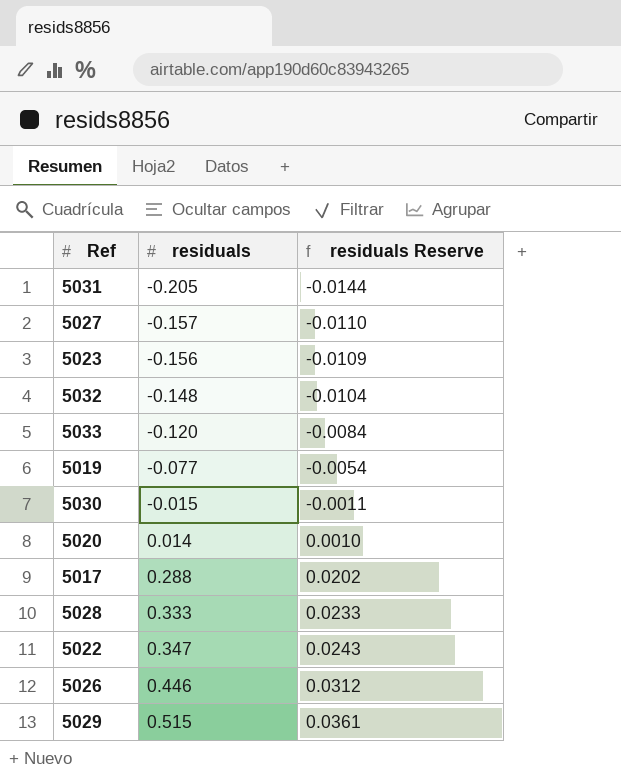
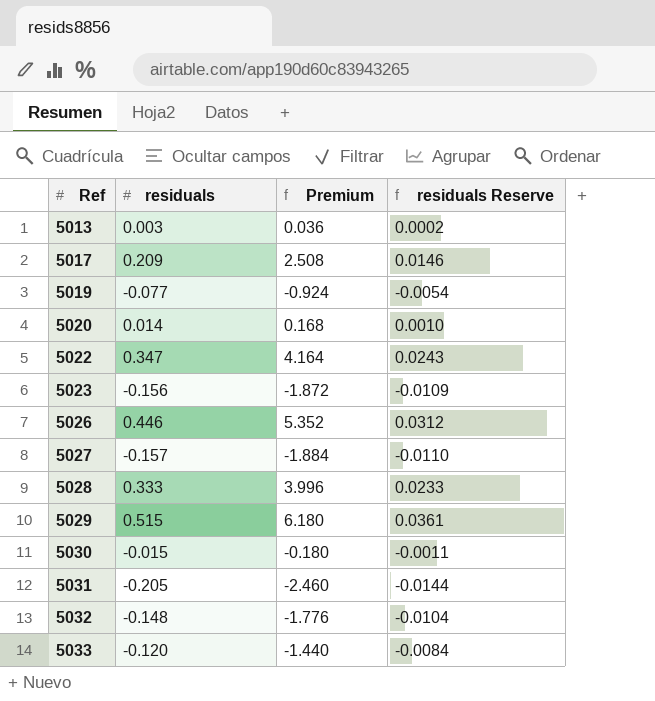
row order: residuals ascending -> Ref ascending
column Premium | formula: none -> [residuals] * 12
row 5013: none -> 0.003 | 0.036 | 0.0002
5017 | residuals: 0.288 -> 0.209
5017 | residuals Reserve: 0.0202 -> 0.0146

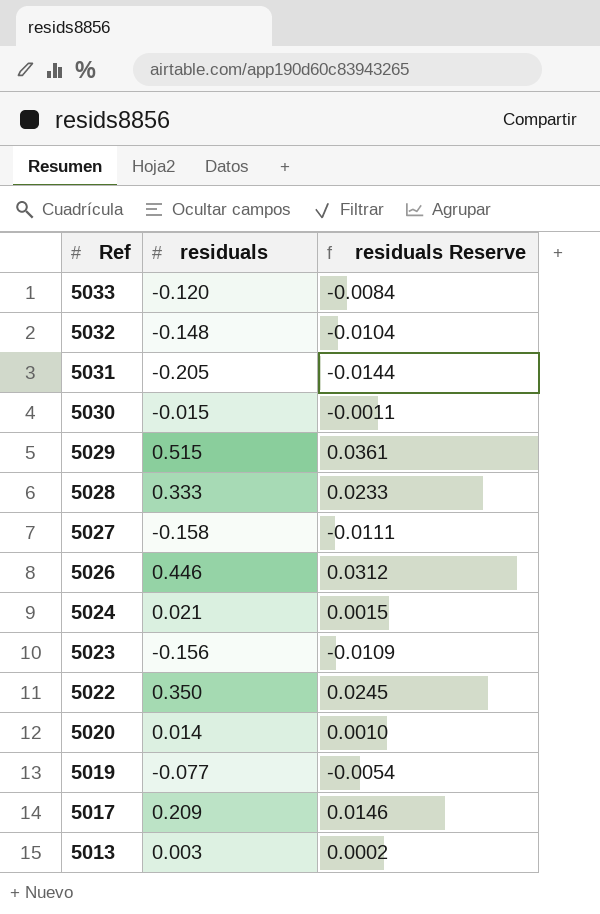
row order: Ref ascending -> Ref descending
column Premium | formula: [residuals] * 12 -> none
5027 | residuals: -0.157 -> -0.158
5027 | residuals Reserve: -0.0110 -> -0.0111
row 5024: none -> 0.021 | 0.0015
5022 | residuals: 0.347 -> 0.350
5022 | residuals Reserve: 0.0243 -> 0.0245

